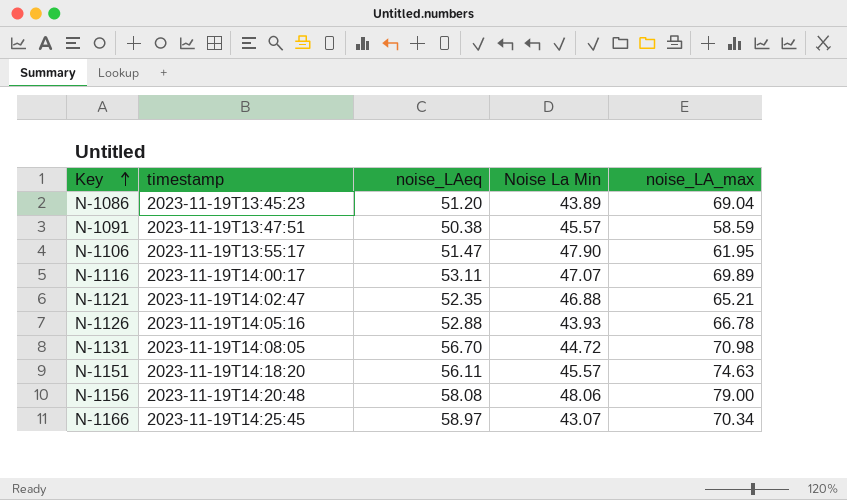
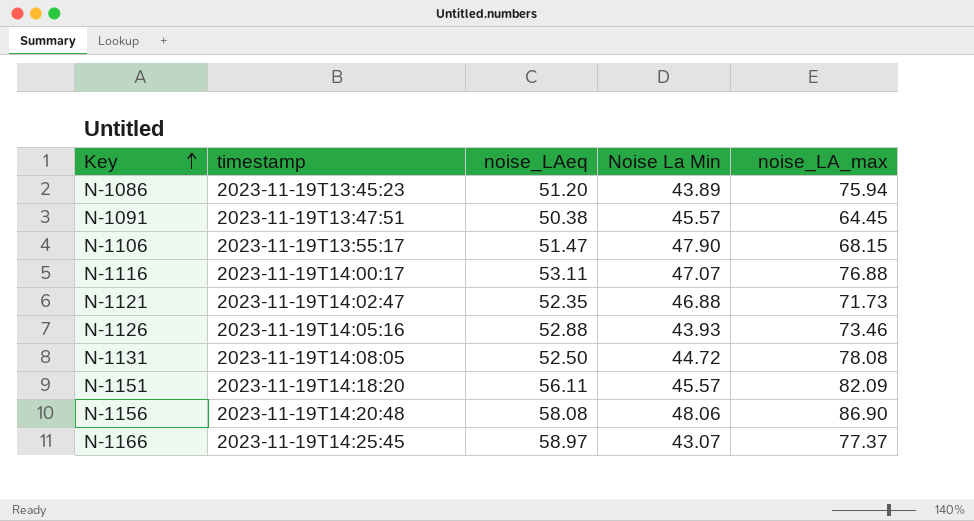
N-1086 | noise_LA_max: 69.04 -> 75.94
N-1091 | noise_LA_max: 58.59 -> 64.45
N-1106 | noise_LA_max: 61.95 -> 68.15
N-1116 | noise_LA_max: 69.89 -> 76.88
N-1121 | noise_LA_max: 65.21 -> 71.73
N-1126 | noise_LA_max: 66.78 -> 73.46
N-1131 | noise_LAeq: 56.70 -> 52.50
N-1131 | noise_LA_max: 70.98 -> 78.08
N-1151 | noise_LA_max: 74.63 -> 82.09
N-1156 | noise_LA_max: 79.00 -> 86.90
N-1166 | noise_LA_max: 70.34 -> 77.37

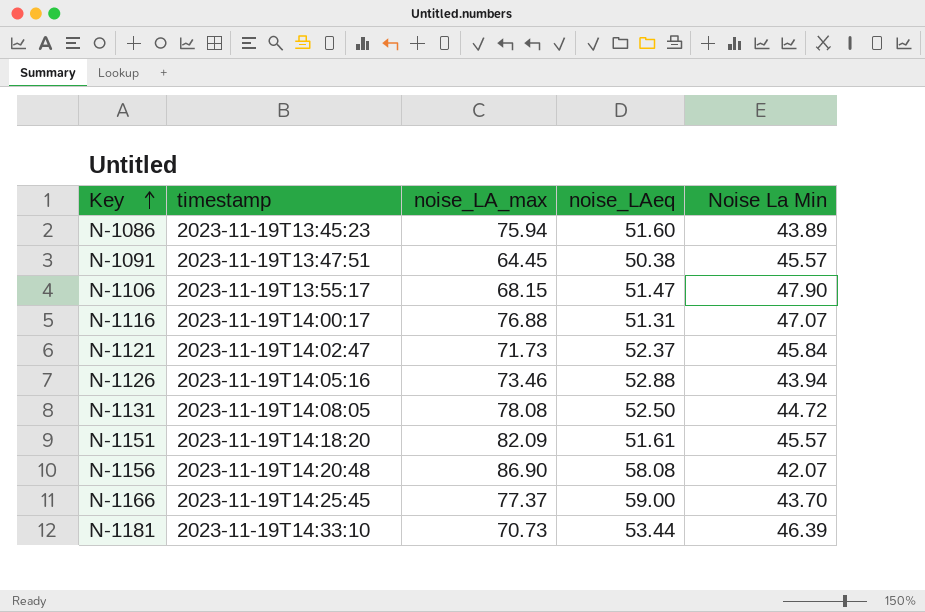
column noise_LA_max | position: 5 -> 3
N-1086 | noise_LAeq: 51.20 -> 51.60
N-1116 | noise_LAeq: 53.11 -> 51.31
N-1121 | noise_LAeq: 52.35 -> 52.37
N-1121 | Noise La Min: 46.88 -> 45.84
N-1126 | Noise La Min: 43.93 -> 43.94
N-1151 | noise_LAeq: 56.11 -> 51.61
N-1156 | Noise La Min: 48.06 -> 42.07
N-1166 | noise_LAeq: 58.97 -> 59.00
N-1166 | Noise La Min: 43.07 -> 43.70
row N-1181: none -> 2023-11-19T14:33:10 | 70.73 | 53.44 | 46.39

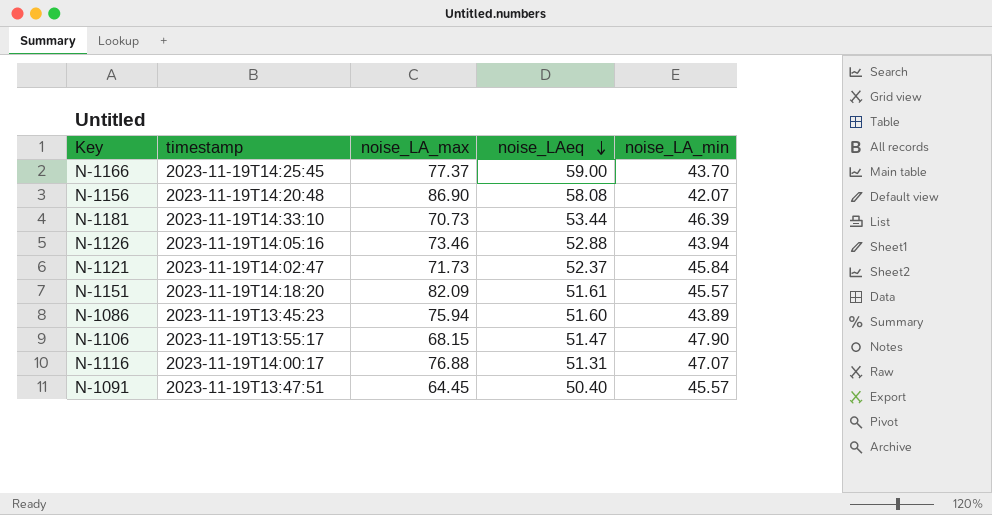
row order: Key ascending -> noise_LAeq descending
column name: Noise La Min -> noise_LA_min
row N-1131: 2023-11-19T14:08:05 | 78.08 | 52.50 | 44.72 -> none
N-1091 | noise_LAeq: 50.38 -> 50.40

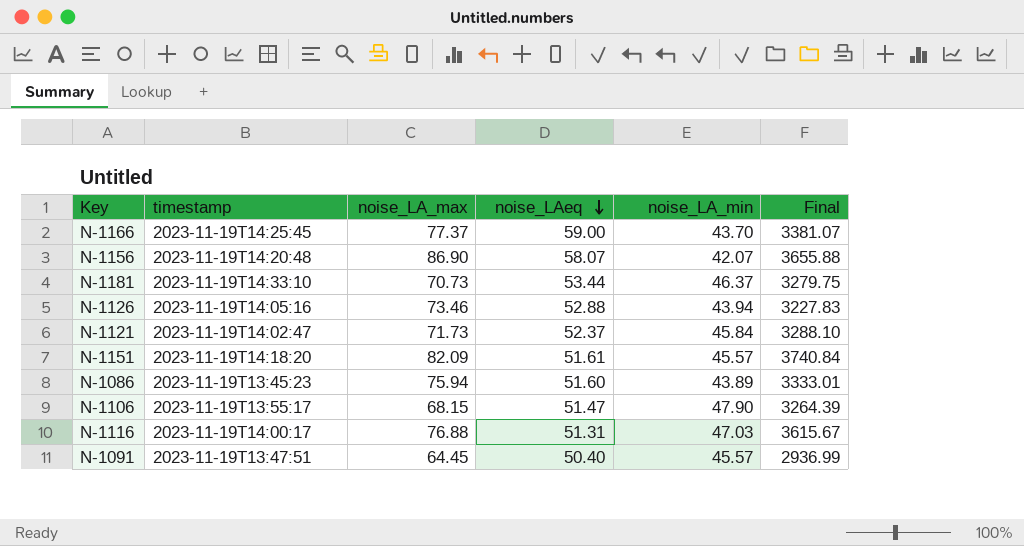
column Final | formula: none -> [noise_LA_max] * [noise_LA_min]
N-1156 | noise_LAeq: 58.08 -> 58.07
N-1181 | noise_LA_min: 46.39 -> 46.37
N-1116 | noise_LA_min: 47.07 -> 47.03

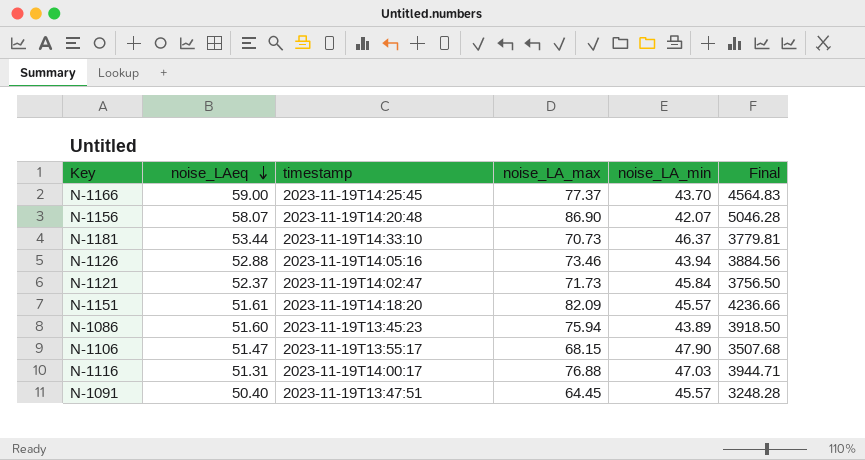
column noise_LAeq | position: 4 -> 2
column Final | formula: [noise_LA_max] * [noise_LA_min] -> [noise_LAeq] * [noise_LA_max]

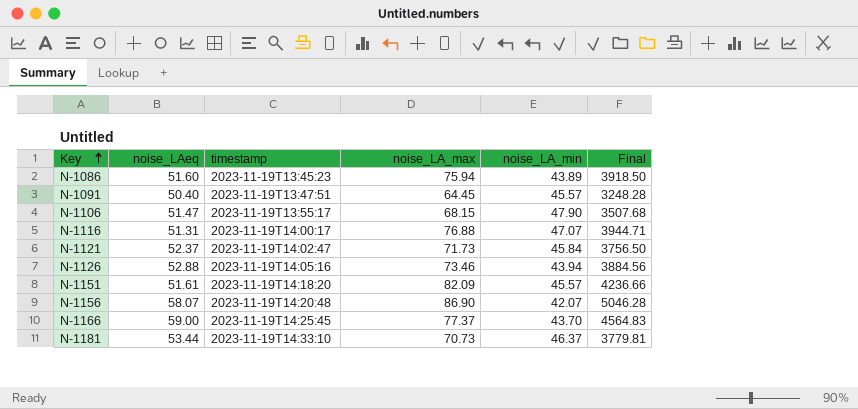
row order: noise_LAeq descending -> Key ascending
N-1116 | noise_LA_min: 47.03 -> 47.07

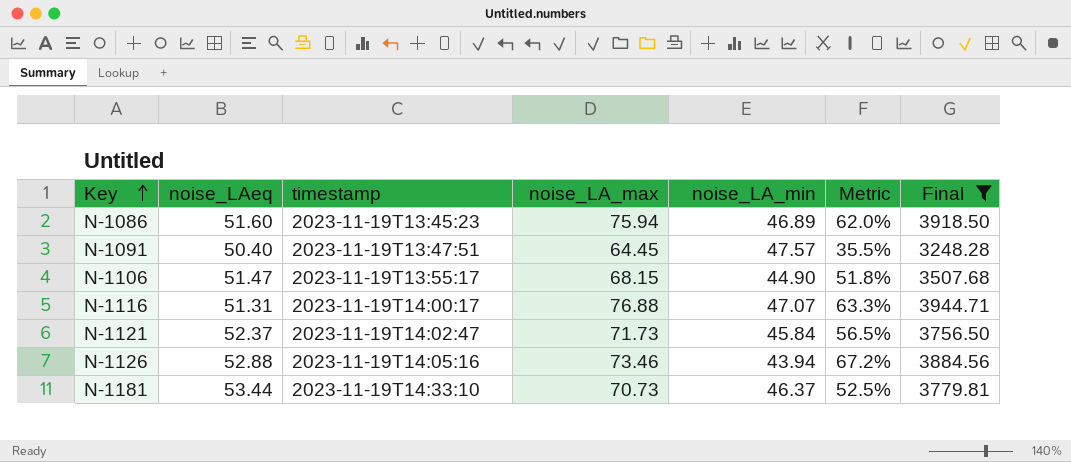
filter: none -> Final <= 3944.71
column Metric | formula: none -> ([noise_LA_max] - [noise_LA_min]) / [noise_LA_min]
N-1086 | noise_LA_min: 43.89 -> 46.89
N-1091 | noise_LA_min: 45.57 -> 47.57
N-1106 | noise_LA_min: 47.90 -> 44.90

